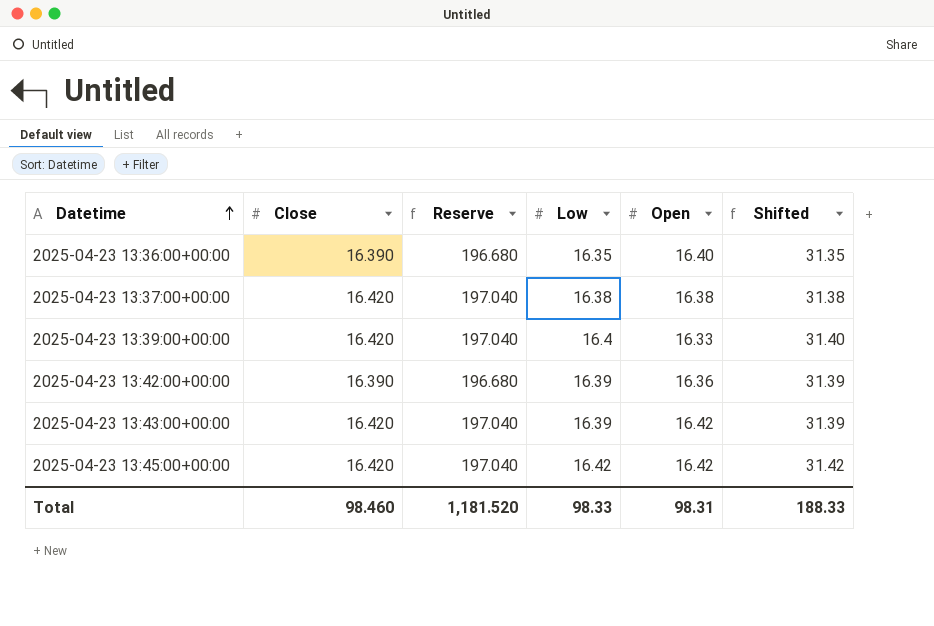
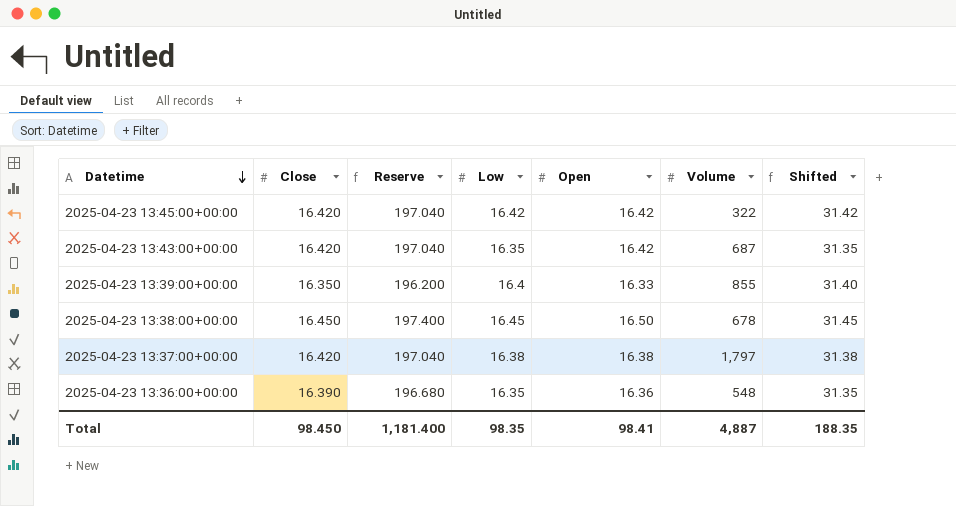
row order: Datetime ascending -> Datetime descending
column Volume | position: none -> 6
row 2025-04-23 13:42:00+00:00: 16.390 | 196.680 | 16.39 | 16.36 | 31.39 -> none
2025-04-23 13:43:00+00:00 | Low: 16.39 -> 16.35
2025-04-23 13:43:00+00:00 | Shifted: 31.39 -> 31.35
2025-04-23 13:39:00+00:00 | Close: 16.420 -> 16.350
2025-04-23 13:39:00+00:00 | Reserve: 197.040 -> 196.200
row 2025-04-23 13:38:00+00:00: none -> 16.450 | 197.400 | 16.45 | 16.50 | 678 | 31.45
2025-04-23 13:36:00+00:00 | Open: 16.40 -> 16.36
Total | Close: 98.460 -> 98.450
Total | Reserve: 1,181.520 -> 1,181.400
Total | Low: 98.33 -> 98.35
Total | Open: 98.31 -> 98.41
Total | Shifted: 188.33 -> 188.35

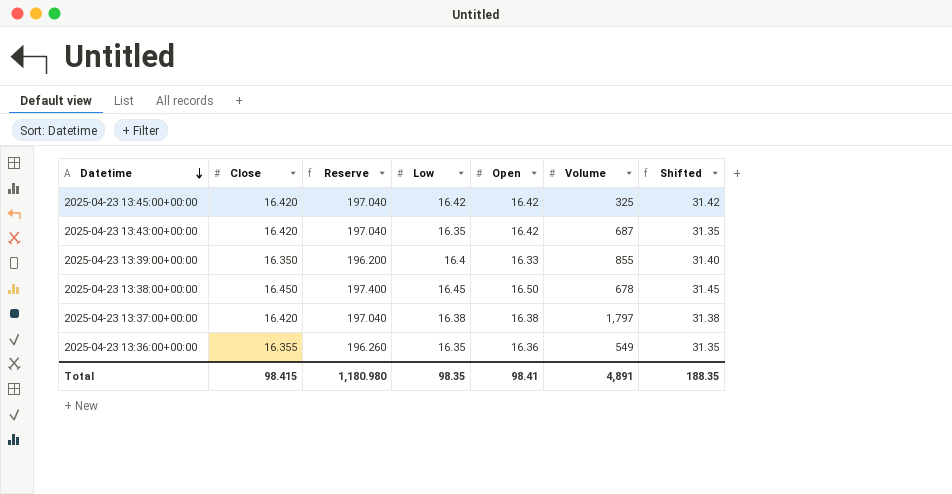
2025-04-23 13:45:00+00:00 | Volume: 322 -> 325
2025-04-23 13:36:00+00:00 | Close: 16.390 -> 16.355
2025-04-23 13:36:00+00:00 | Reserve: 196.680 -> 196.260
2025-04-23 13:36:00+00:00 | Volume: 548 -> 549
Total | Close: 98.450 -> 98.415
Total | Reserve: 1,181.400 -> 1,180.980
Total | Volume: 4,887 -> 4,891

